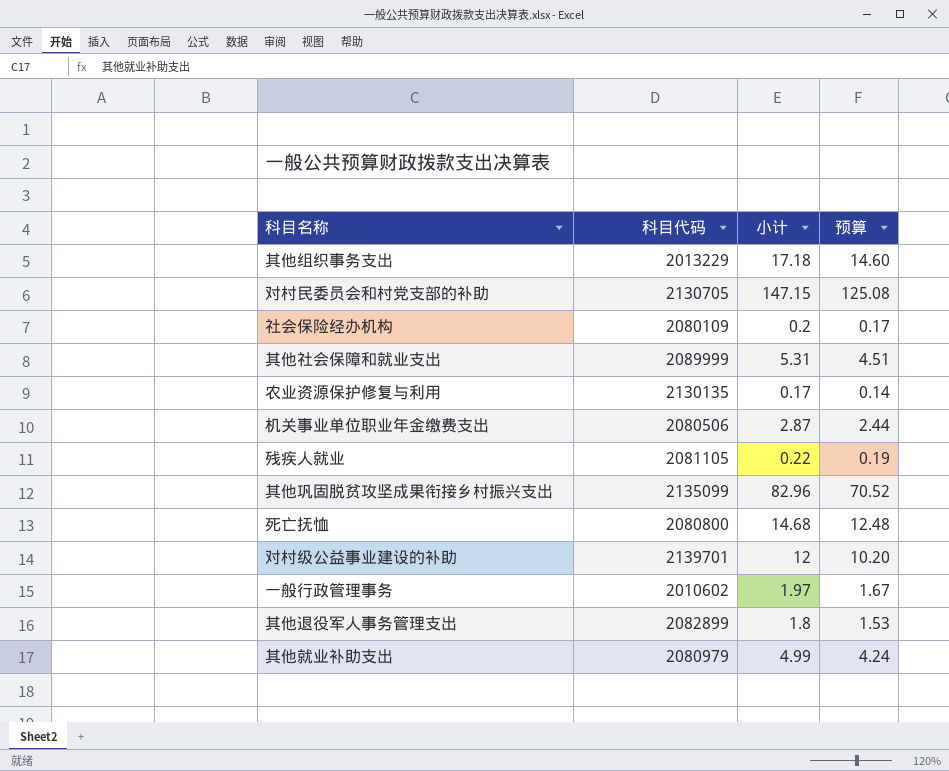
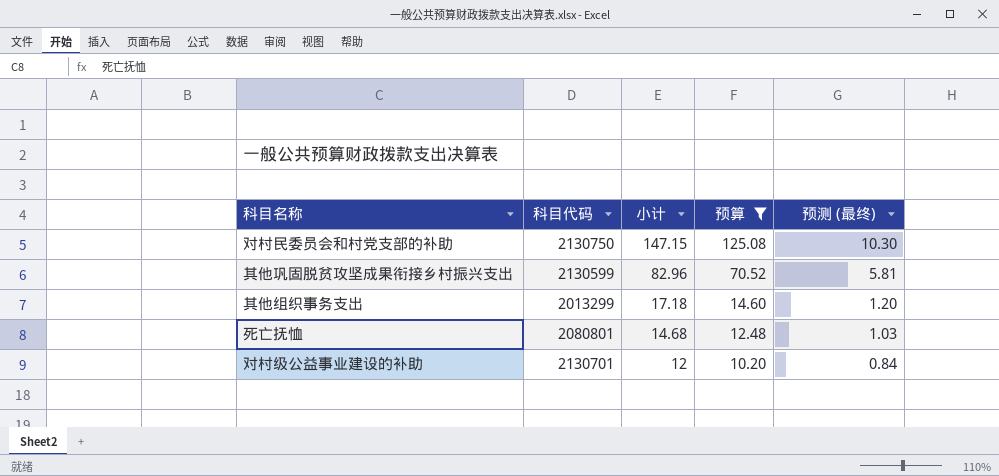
filter: none -> 预算 >= 10.20
row order: none -> 小计 descending
column 预测 (最终) | formula: none -> [小计] * 0.07
对村民委员会和村党支部的补助 | 科目代码: 2130705 -> 2130750
其他巩固脱贫攻坚成果衔接乡村振兴支出 | 科目代码: 2135099 -> 2130599
其他组织事务支出 | 科目代码: 2013229 -> 2013299
死亡抚恤 | 科目代码: 2080800 -> 2080801
对村级公益事业建设的补助 | 科目代码: 2139701 -> 2130701

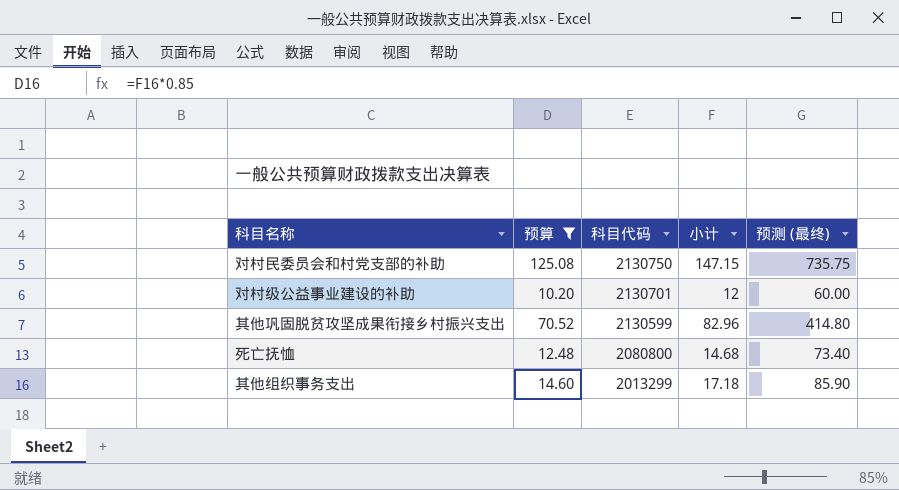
row order: 小计 descending -> 科目代码 descending
column 预算 | position: 4 -> 2
column 预测 (最终) | formula: [小计] * 0.07 -> [小计] * 5
死亡抚恤 | 科目代码: 2080801 -> 2080800

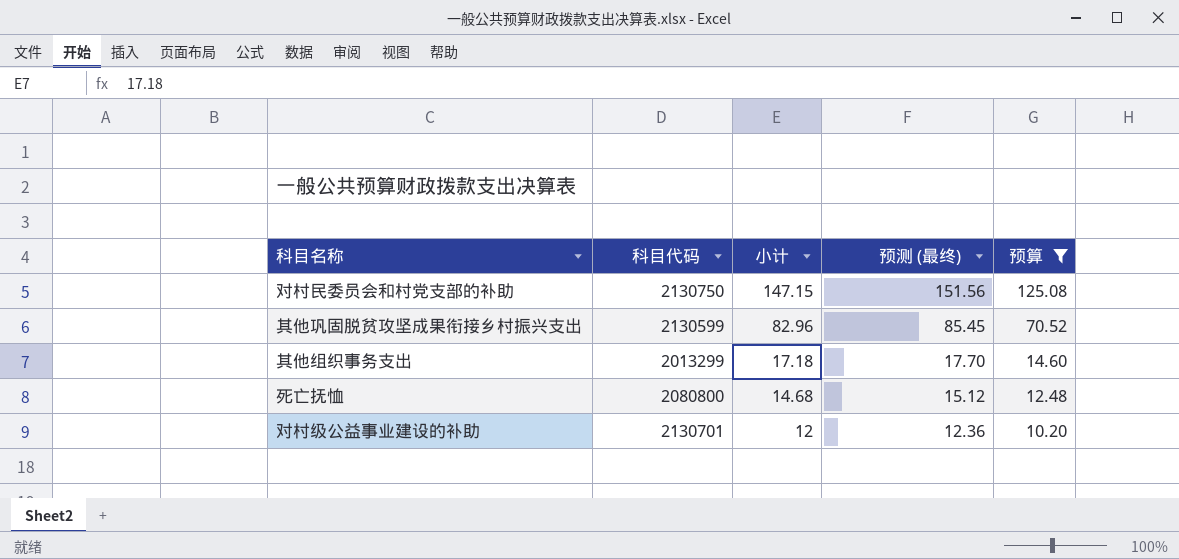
row order: 科目代码 descending -> 小计 descending
column 预测 (最终) | formula: [小计] * 5 -> [小计] * 1.03
column 预算 | position: 2 -> 5

